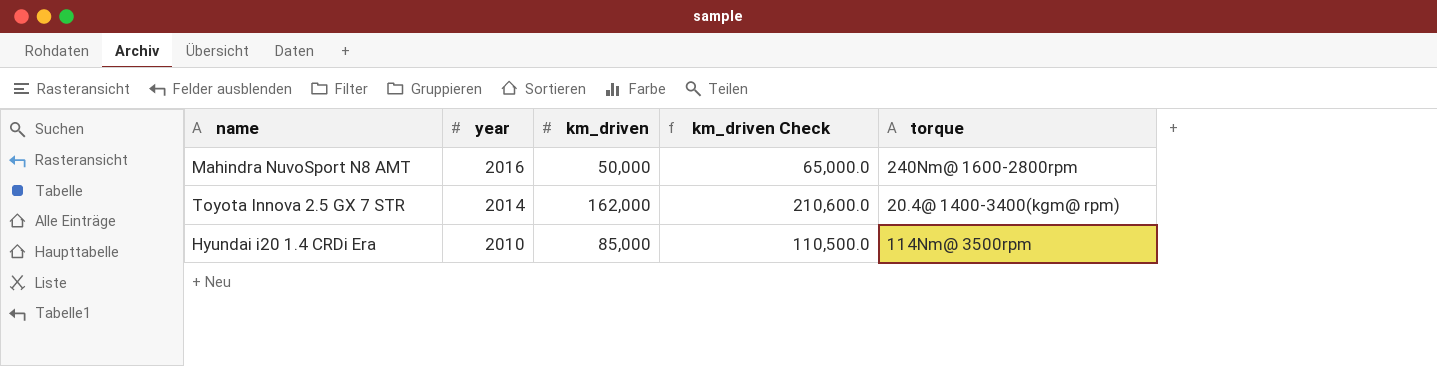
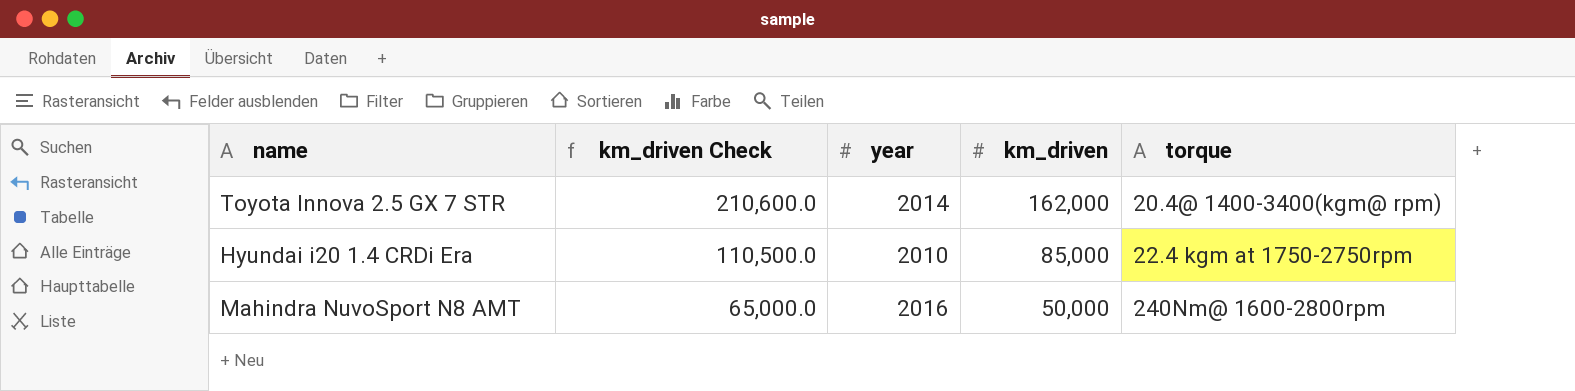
row order: year descending -> km_driven Check descending
column km_driven Check | position: 4 -> 2
Hyundai i20 1.4 CRDi Era | torque: 114Nm@ 3500rpm -> 22.4 kgm at 1750-2750rpm

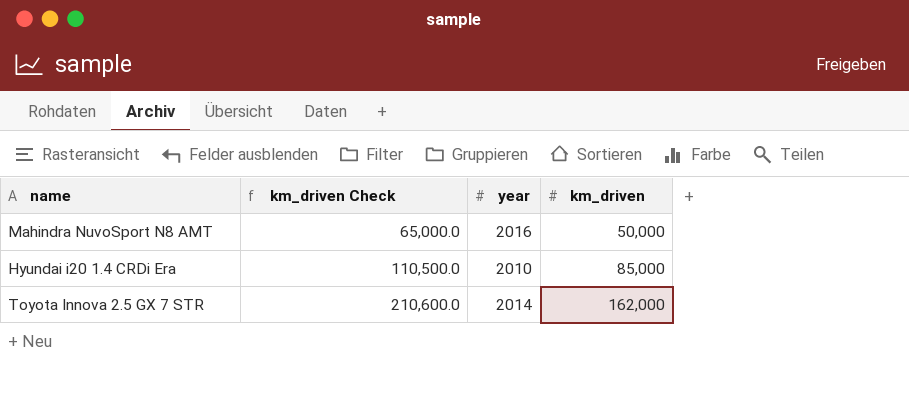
row order: km_driven Check descending -> km_driven Check ascending
column torque | position: 5 -> none

